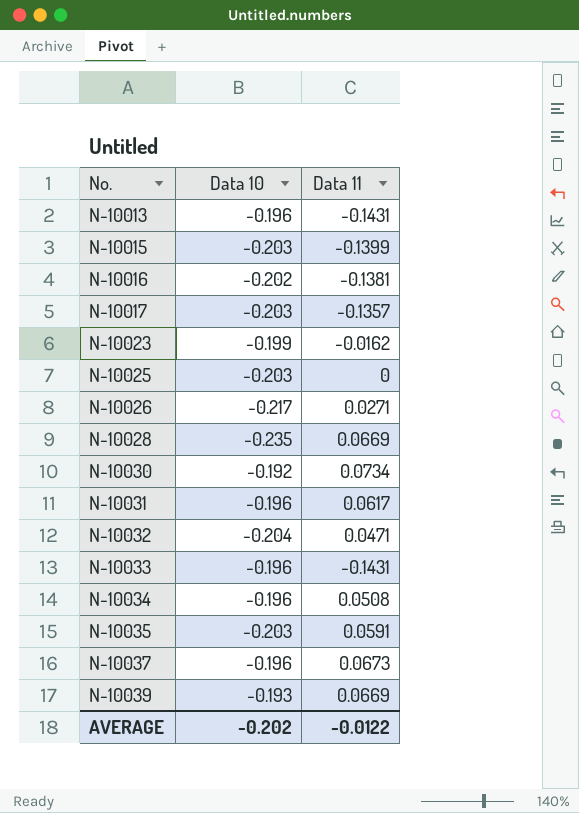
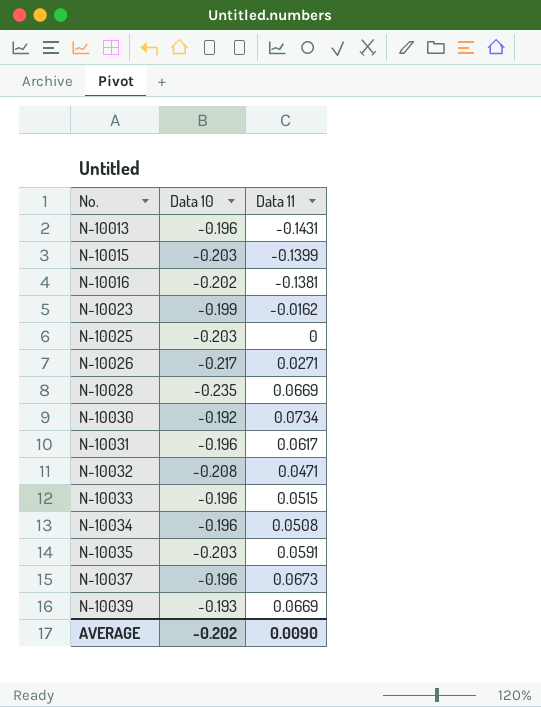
row N-10017: -0.203 | -0.1357 -> none
N-10032 | Data 10: -0.204 -> -0.208
N-10033 | Data 11: -0.1431 -> 0.0515
AVERAGE | Data 11: -0.0122 -> 0.0090

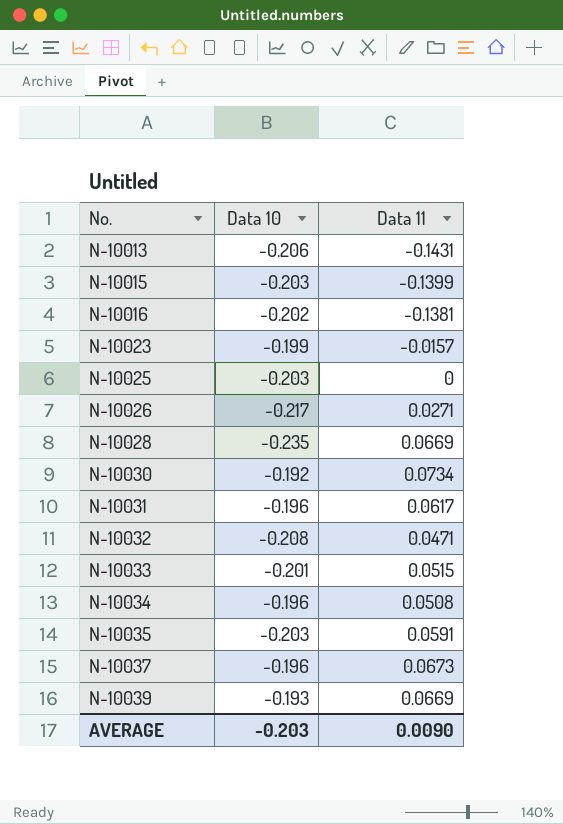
N-10013 | Data 10: -0.196 -> -0.206
N-10023 | Data 11: -0.0162 -> -0.0157
N-10033 | Data 10: -0.196 -> -0.201
AVERAGE | Data 10: -0.202 -> -0.203

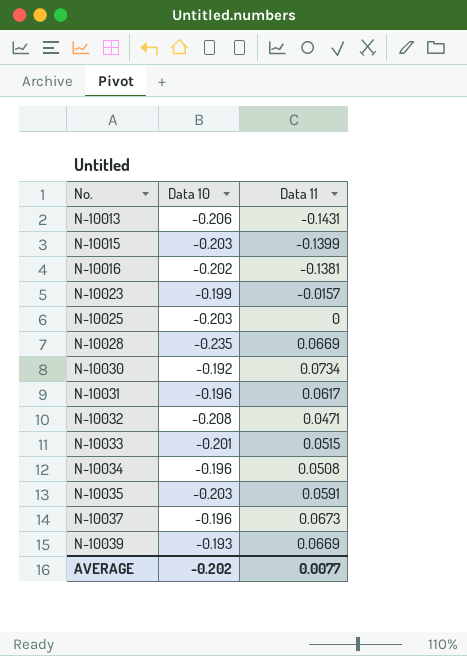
row N-10026: -0.217 | 0.0271 -> none
AVERAGE | Data 10: -0.203 -> -0.202
AVERAGE | Data 11: 0.0090 -> 0.0077

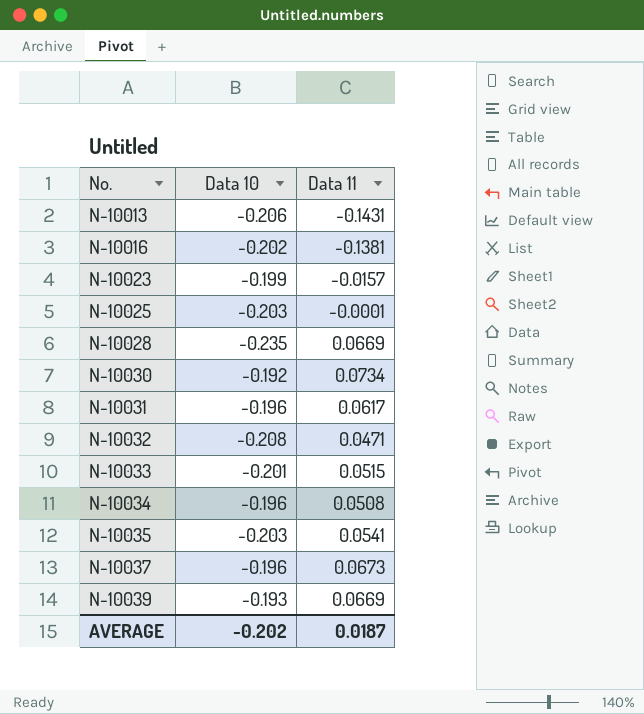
row N-10015: -0.203 | -0.1399 -> none
N-10025 | Data 11: 0 -> -0.0001
N-10035 | Data 11: 0.0591 -> 0.0541
AVERAGE | Data 11: 0.0077 -> 0.0187

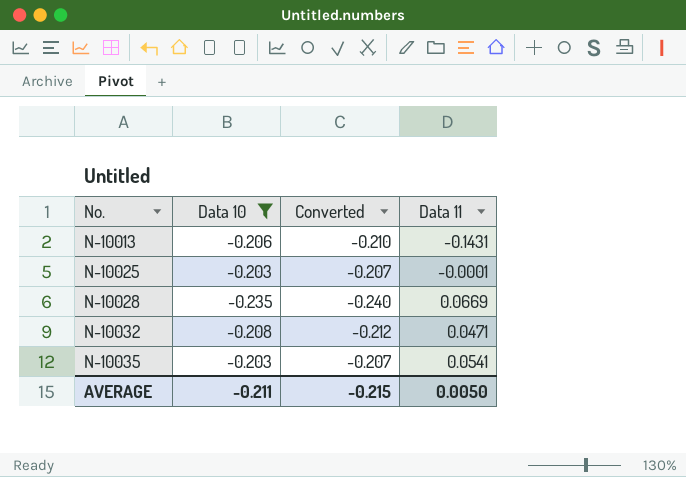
filter: none -> Data 10 <= -0.203
column Converted | formula: none -> [Data 10] * 1.02
AVERAGE | Data 10: -0.202 -> -0.211
AVERAGE | Data 11: 0.0187 -> 0.0050

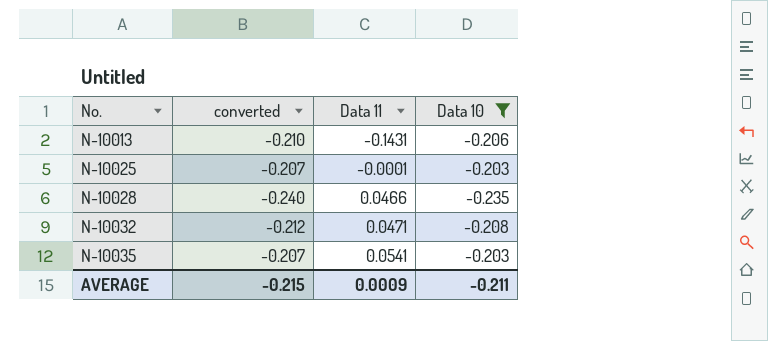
column name: Converted -> converted
column Data 10 | position: 2 -> 4
N-10028 | Data 11: 0.0669 -> 0.0466
AVERAGE | Data 11: 0.0050 -> 0.0009

